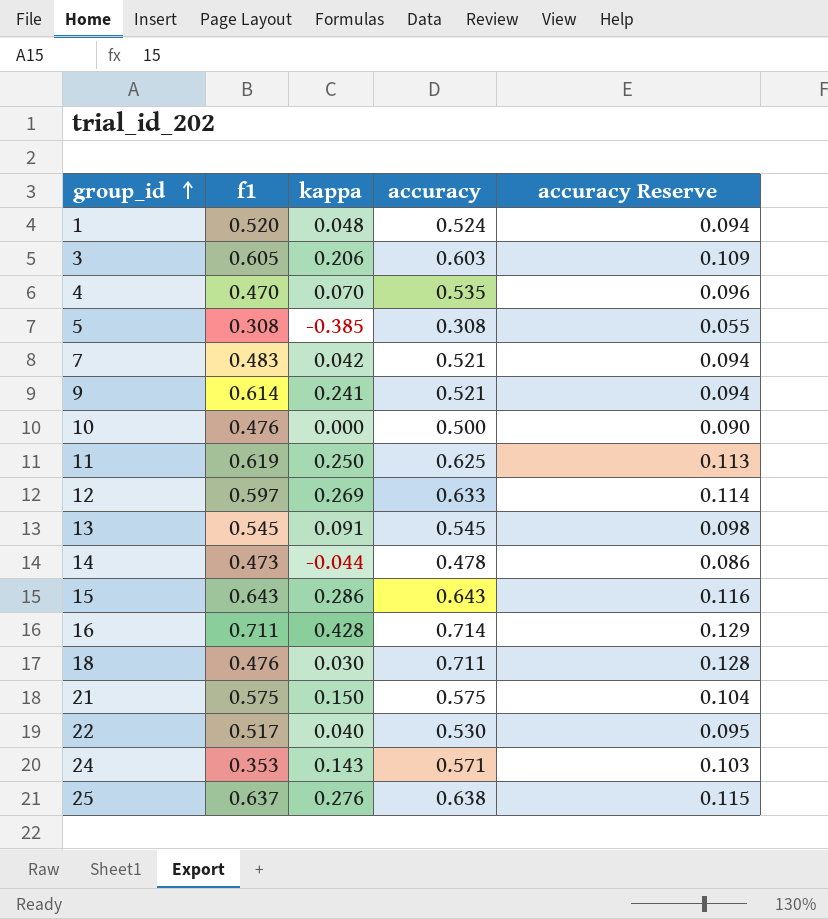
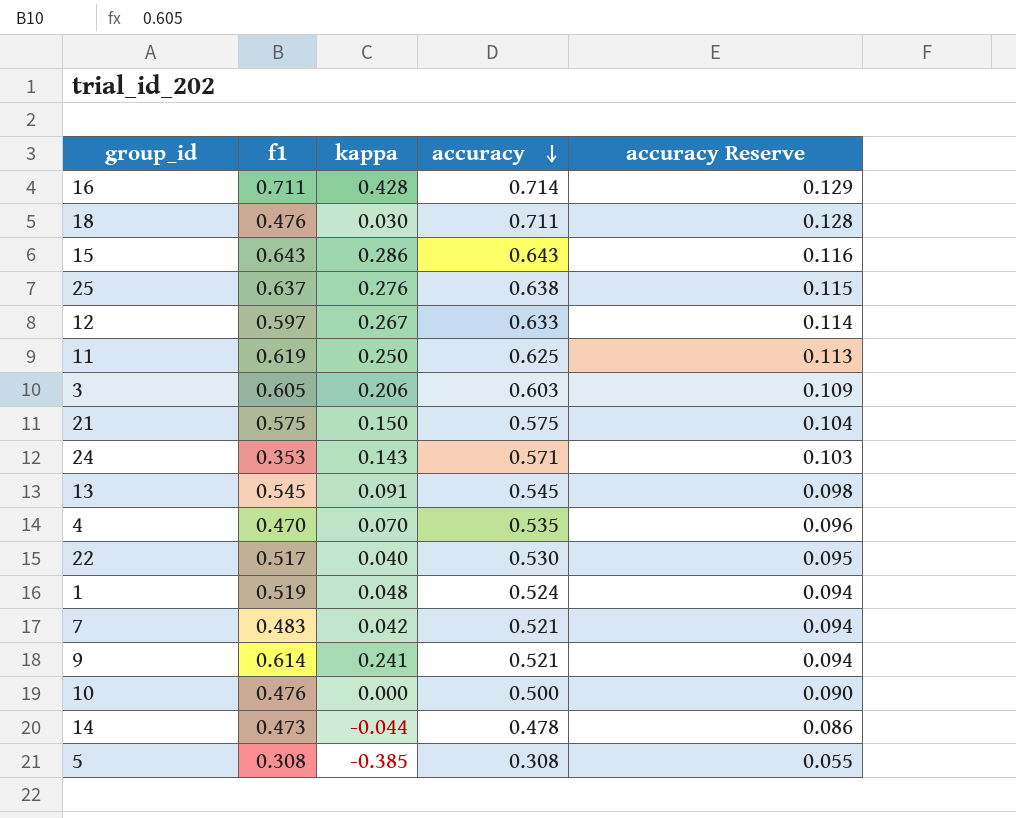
row order: group_id ascending -> accuracy descending
12 | kappa: 0.269 -> 0.267
1 | f1: 0.520 -> 0.519

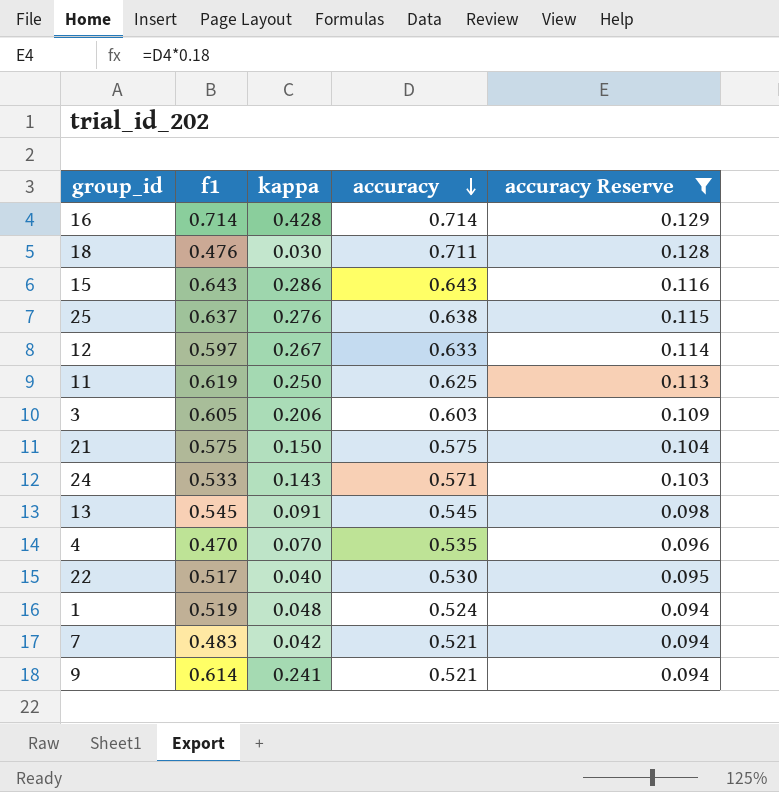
filter: none -> accuracy Reserve >= 0.094
16 | f1: 0.711 -> 0.714
24 | f1: 0.353 -> 0.533

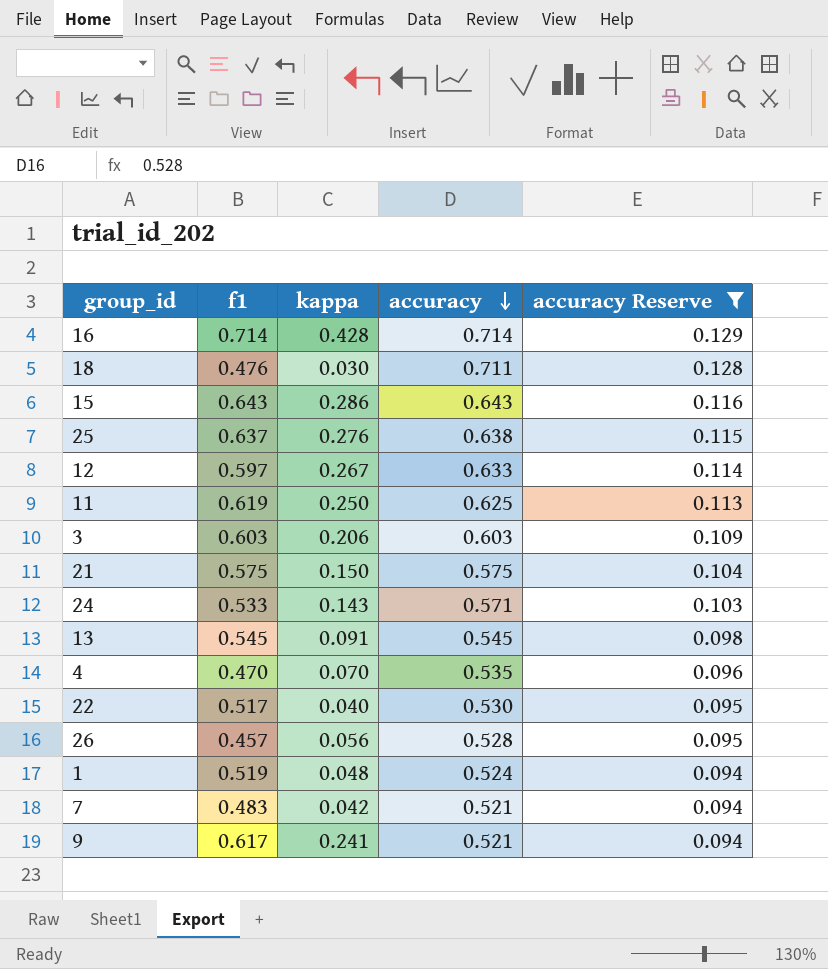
3 | f1: 0.605 -> 0.603
row 26: none -> 0.457 | 0.056 | 0.528 | 0.095
9 | f1: 0.614 -> 0.617

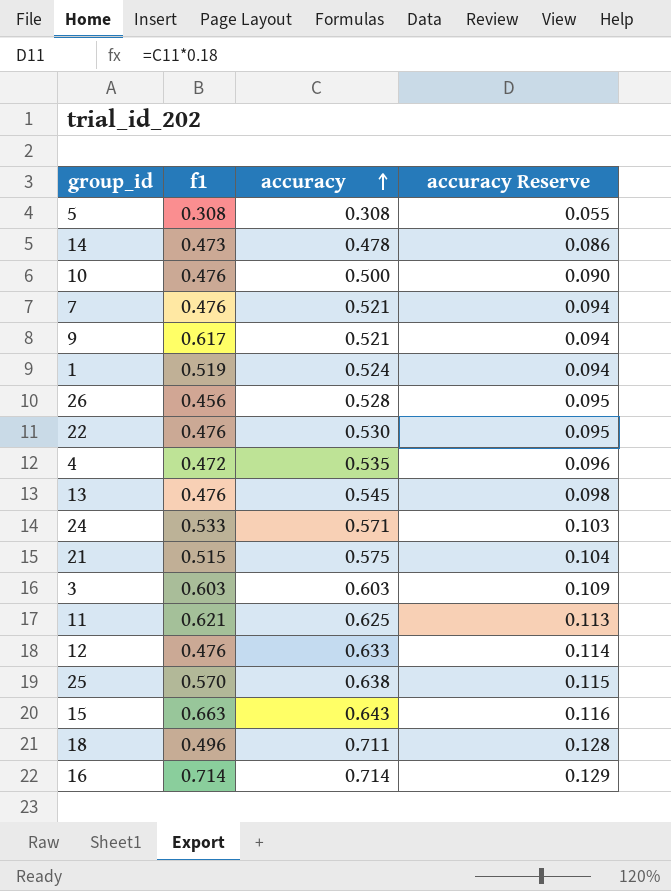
filter: accuracy Reserve >= 0.094 -> none
row order: accuracy descending -> accuracy ascending
column kappa | position: 3 -> none
7 | f1: 0.483 -> 0.476
26 | f1: 0.457 -> 0.456
22 | f1: 0.517 -> 0.476
4 | f1: 0.470 -> 0.472
13 | f1: 0.545 -> 0.476
21 | f1: 0.575 -> 0.515
11 | f1: 0.619 -> 0.621
12 | f1: 0.597 -> 0.476
25 | f1: 0.637 -> 0.570
15 | f1: 0.643 -> 0.663
18 | f1: 0.476 -> 0.496

